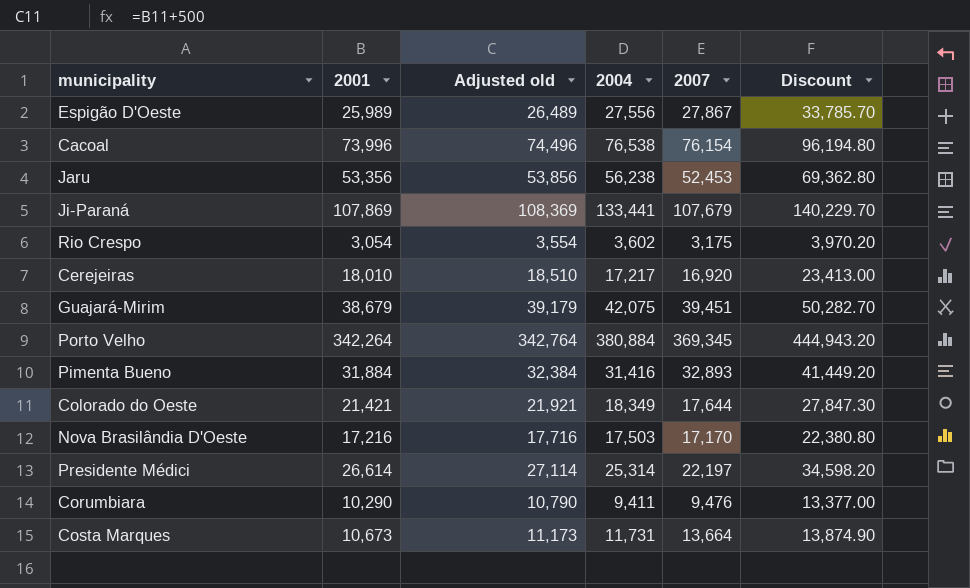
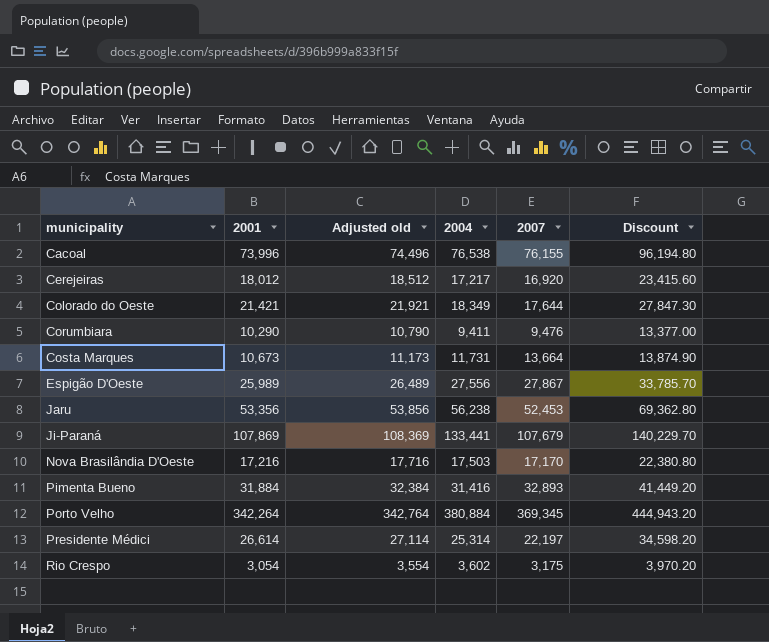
row order: none -> municipality ascending
row Guajará-Mirim: 38,679 | 39,179 | 42,075 | 39,451 | 50,282.70 -> none
Cacoal | 2007: 76,154 -> 76,155
Cerejeiras | 2001: 18,010 -> 18,012
Cerejeiras | Adjusted old: 18,510 -> 18,512
Cerejeiras | Discount: 23,413.00 -> 23,415.60

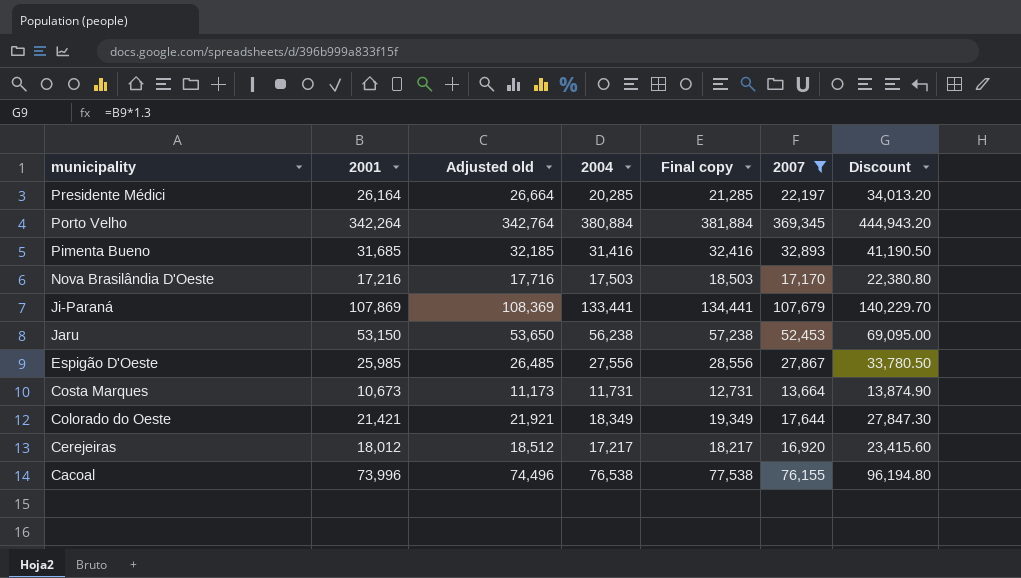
filter: none -> 2007 >= 13,664
row order: municipality ascending -> municipality descending
column Final copy | formula: none -> [2004] + 1000
Presidente Médici | 2001: 26,614 -> 26,164
Presidente Médici | Adjusted old: 27,114 -> 26,664
Presidente Médici | 2004: 25,314 -> 20,285
Presidente Médici | Discount: 34,598.20 -> 34,013.20
Pimenta Bueno | 2001: 31,884 -> 31,685
Pimenta Bueno | Adjusted old: 32,384 -> 32,185
Pimenta Bueno | Discount: 41,449.20 -> 41,190.50
Jaru | 2001: 53,356 -> 53,150
Jaru | Adjusted old: 53,856 -> 53,650
Jaru | Discount: 69,362.80 -> 69,095.00
Espigão D'Oeste | 2001: 25,989 -> 25,985
Espigão D'Oeste | Adjusted old: 26,489 -> 26,485
Espigão D'Oeste | Discount: 33,785.70 -> 33,780.50

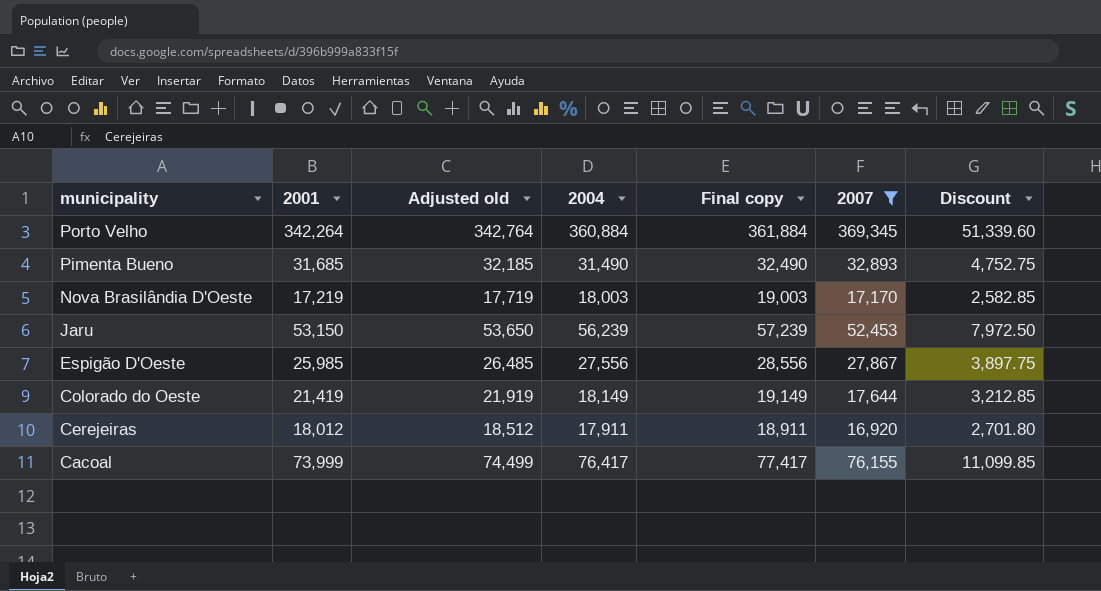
column Discount | formula: [2001] * 1.3 -> [2001] * 0.15
row Presidente Médici: 26,164 | 26,664 | 20,285 | 21,285 | 22,197 | 34,013.20 -> none
row Ji-Paraná: 107,869 | 108,369 | 133,441 | 134,441 | 107,679 | 140,229.70 -> none
row Costa Marques: 10,673 | 11,173 | 11,731 | 12,731 | 13,664 | 13,874.90 -> none
Porto Velho | 2004: 380,884 -> 360,884
Porto Velho | Final copy: 381,884 -> 361,884
Pimenta Bueno | 2004: 31,416 -> 31,490
Pimenta Bueno | Final copy: 32,416 -> 32,490
Nova Brasilândia D'Oeste | 2001: 17,216 -> 17,219
Nova Brasilândia D'Oeste | Adjusted old: 17,716 -> 17,719
Nova Brasilândia D'Oeste | 2004: 17,503 -> 18,003
Nova Brasilândia D'Oeste | Final copy: 18,503 -> 19,003
Jaru | 2004: 56,238 -> 56,239
Jaru | Final copy: 57,238 -> 57,239
Colorado do Oeste | 2001: 21,421 -> 21,419
Colorado do Oeste | Adjusted old: 21,921 -> 21,919
Colorado do Oeste | 2004: 18,349 -> 18,149
Colorado do Oeste | Final copy: 19,349 -> 19,149
Cerejeiras | 2004: 17,217 -> 17,911
Cerejeiras | Final copy: 18,217 -> 18,911
Cacoal | 2001: 73,996 -> 73,999
Cacoal | Adjusted old: 74,496 -> 74,499
Cacoal | 2004: 76,538 -> 76,417
Cacoal | Final copy: 77,538 -> 77,417

